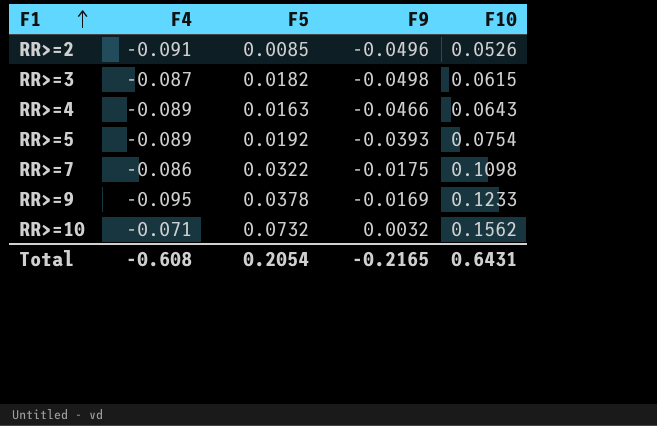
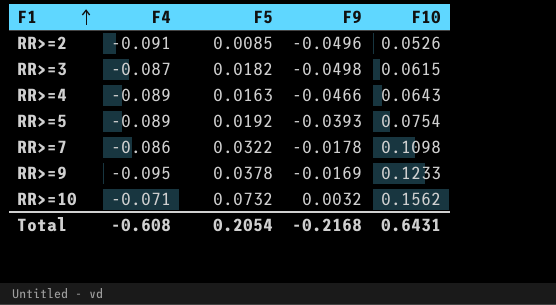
RR>=7 | F9: -0.0175 -> -0.0178
Total | F9: -0.2165 -> -0.2168

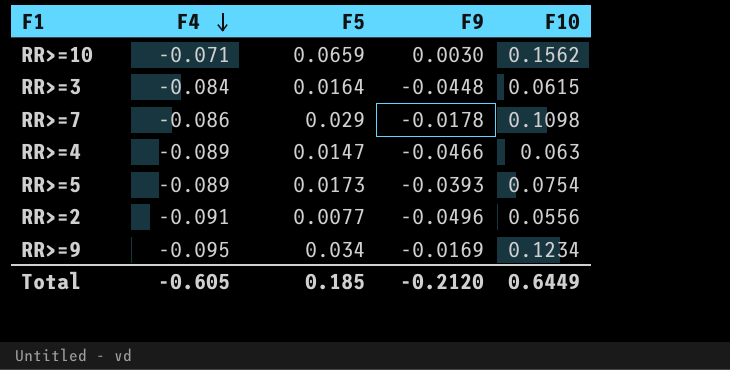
row order: F1 ascending -> F4 descending
RR>=10 | F5: 0.0732 -> 0.0659
RR>=10 | F9: 0.0032 -> 0.0030
RR>=3 | F4: -0.087 -> -0.084
RR>=3 | F5: 0.0182 -> 0.0164
RR>=3 | F9: -0.0498 -> -0.0448
RR>=7 | F5: 0.0322 -> 0.029
RR>=4 | F5: 0.0163 -> 0.0147
RR>=4 | F10: 0.0643 -> 0.063
RR>=5 | F5: 0.0192 -> 0.0173
RR>=2 | F5: 0.0085 -> 0.0077
RR>=2 | F10: 0.0526 -> 0.0556
RR>=9 | F5: 0.0378 -> 0.034
RR>=9 | F10: 0.1233 -> 0.1234
Total | F4: -0.608 -> -0.605
Total | F5: 0.2054 -> 0.185
Total | F9: -0.2168 -> -0.2120
Total | F10: 0.6431 -> 0.6449

